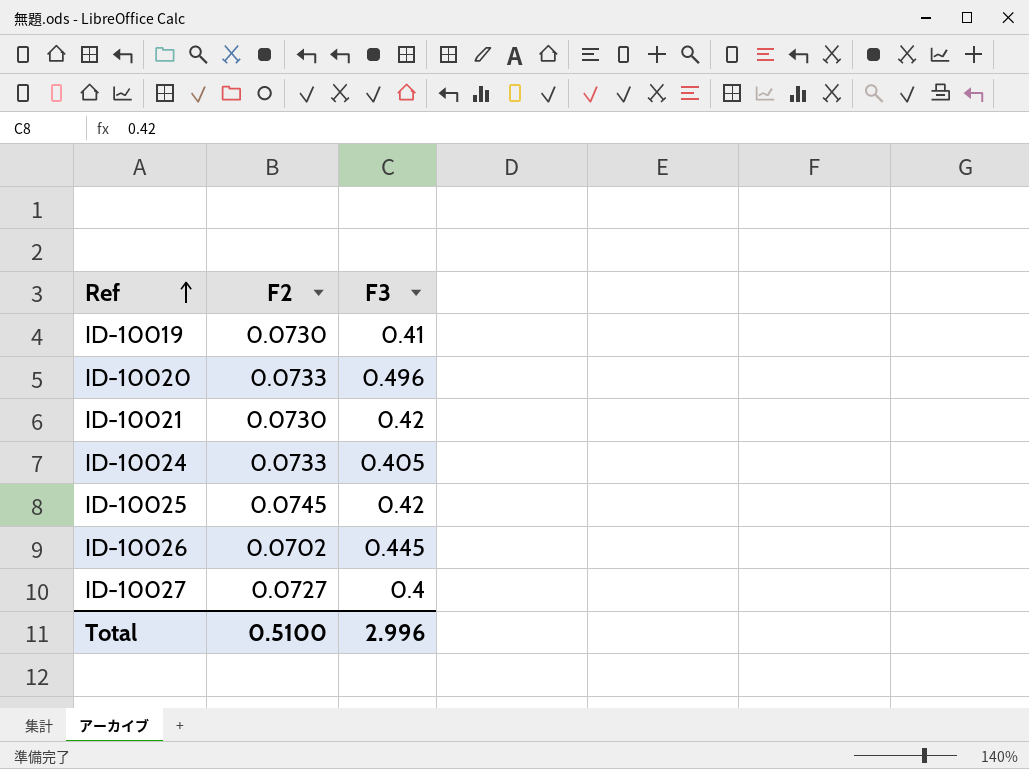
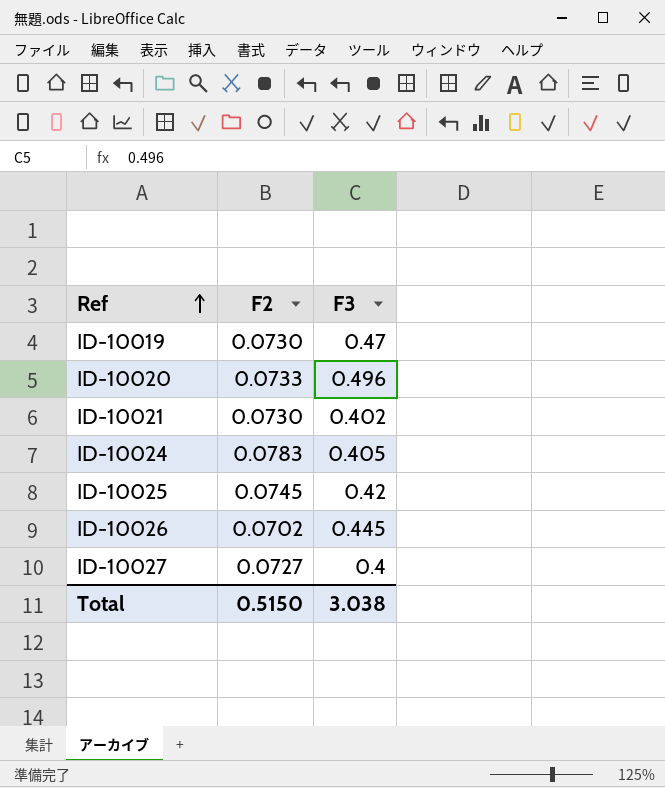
ID-10019 | F3: 0.41 -> 0.47
ID-10021 | F3: 0.42 -> 0.402
ID-10024 | F2: 0.0733 -> 0.0783
Total | F2: 0.5100 -> 0.5150
Total | F3: 2.996 -> 3.038

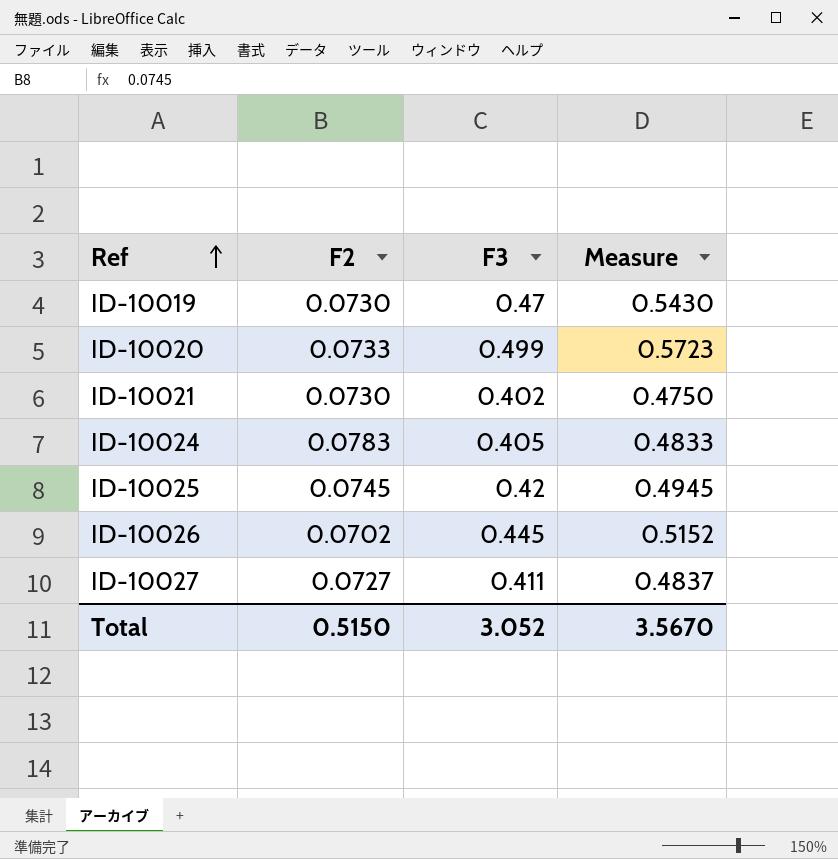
column Measure | formula: none -> [F2] + [F3]
ID-10020 | F3: 0.496 -> 0.499
ID-10027 | F3: 0.4 -> 0.411
Total | F3: 3.038 -> 3.052

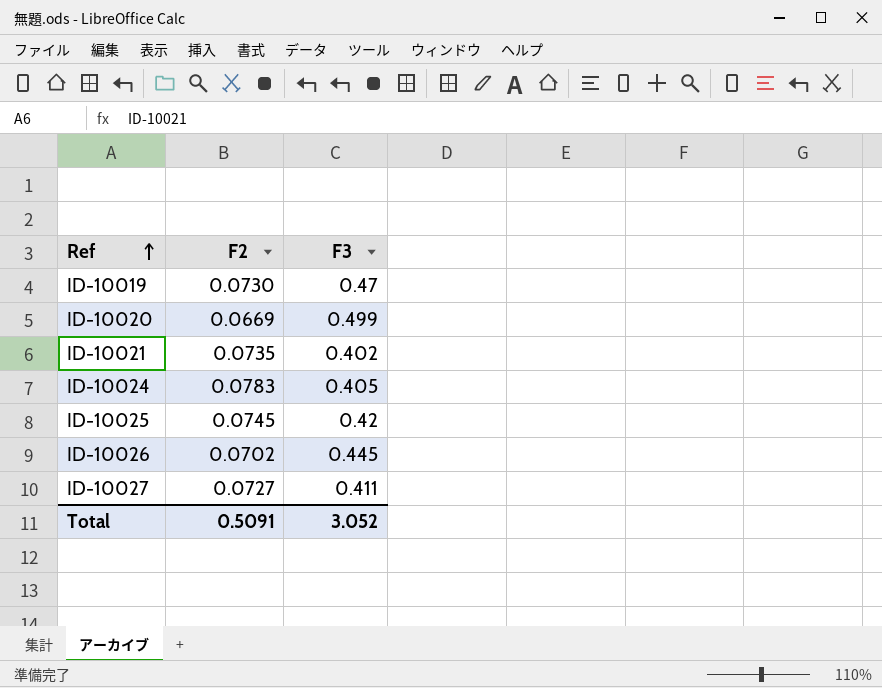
column Measure | formula: [F2] + [F3] -> none
ID-10020 | F2: 0.0733 -> 0.0669
ID-10021 | F2: 0.0730 -> 0.0735
Total | F2: 0.5150 -> 0.5091

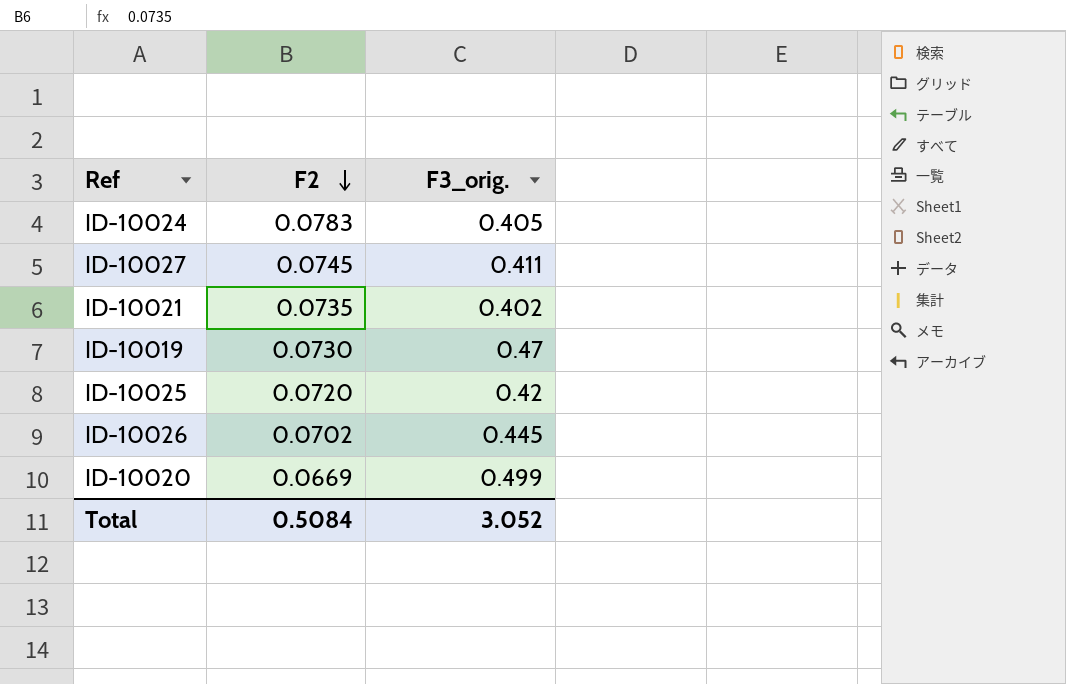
row order: Ref ascending -> F2 descending
column name: F3 -> F3_orig.
ID-10027 | F2: 0.0727 -> 0.0745
ID-10025 | F2: 0.0745 -> 0.0720
Total | F2: 0.5091 -> 0.5084

